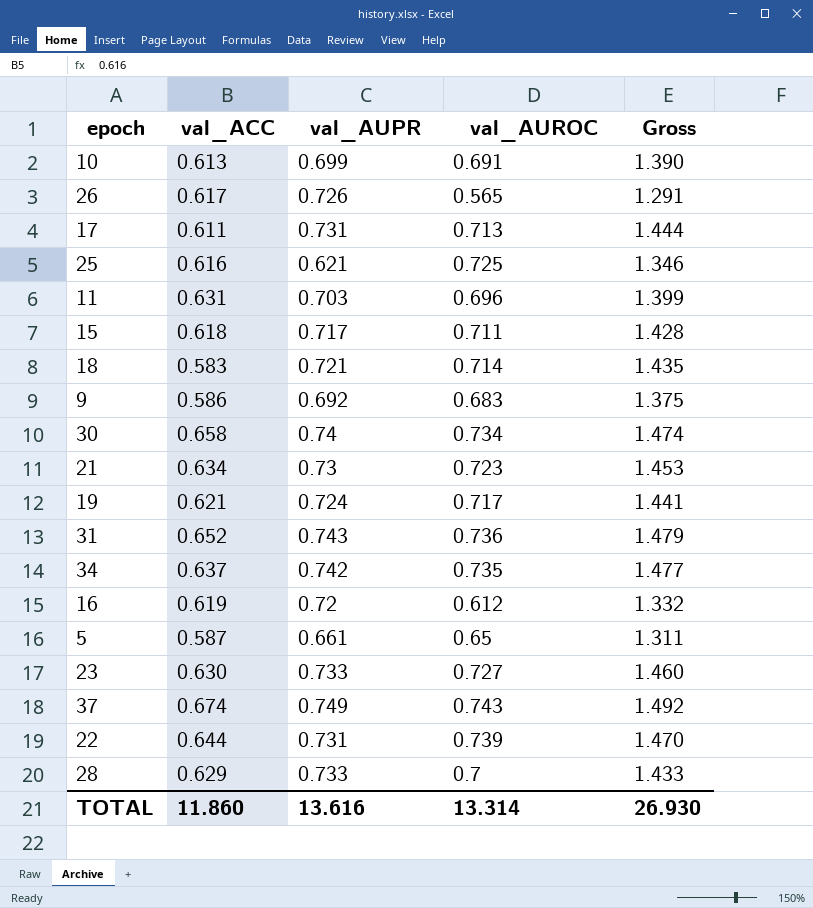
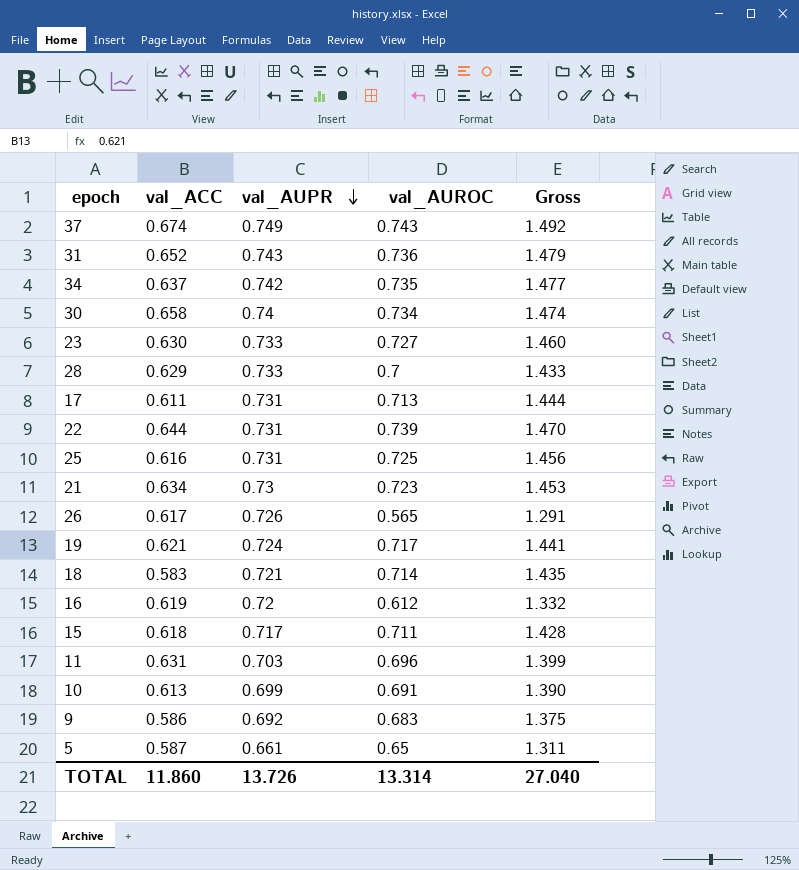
row order: none -> val_AUPR descending
25 | val_AUPR: 0.621 -> 0.731
25 | Gross: 1.346 -> 1.456
TOTAL | val_AUPR: 13.616 -> 13.726
TOTAL | Gross: 26.930 -> 27.040

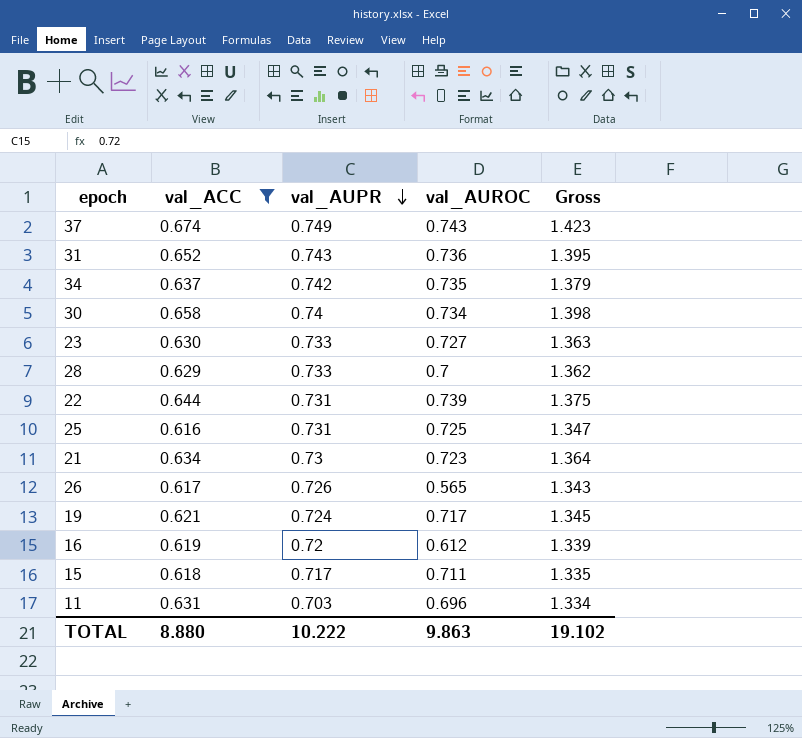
filter: none -> val_ACC >= 0.616
column Gross | formula: [val_AUPR] + [val_AUROC] -> [val_ACC] + [val_AUPR]
TOTAL | val_ACC: 11.860 -> 8.880
TOTAL | val_AUPR: 13.726 -> 10.222
TOTAL | val_AUROC: 13.314 -> 9.863
TOTAL | Gross: 27.040 -> 19.102

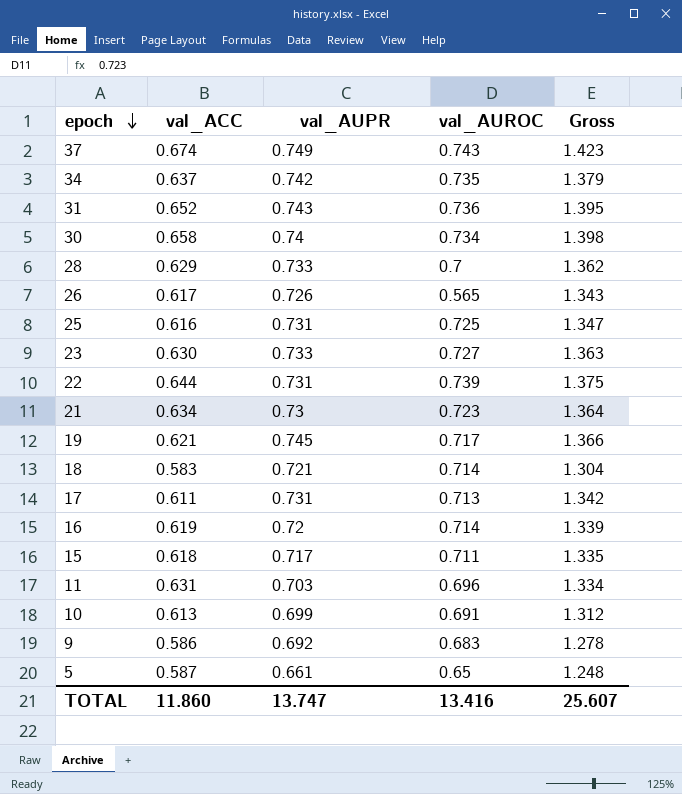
filter: val_ACC >= 0.616 -> none
row order: val_AUPR descending -> epoch descending
19 | val_AUPR: 0.724 -> 0.745
19 | Gross: 1.345 -> 1.366
16 | val_AUROC: 0.612 -> 0.714
TOTAL | val_ACC: 8.880 -> 11.860
TOTAL | val_AUPR: 10.222 -> 13.747
TOTAL | val_AUROC: 9.863 -> 13.416
TOTAL | Gross: 19.102 -> 25.607

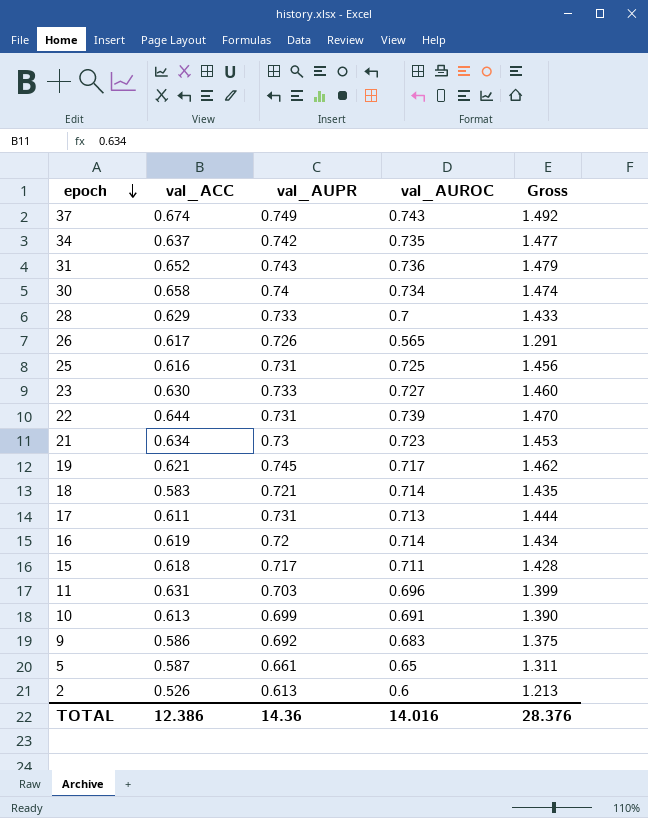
column Gross | formula: [val_ACC] + [val_AUPR] -> [val_AUPR] + [val_AUROC]
row 2: none -> 0.526 | 0.613 | 0.6 | 1.213
TOTAL | val_ACC: 11.860 -> 12.386
TOTAL | val_AUPR: 13.747 -> 14.36
TOTAL | val_AUROC: 13.416 -> 14.016
TOTAL | Gross: 25.607 -> 28.376

